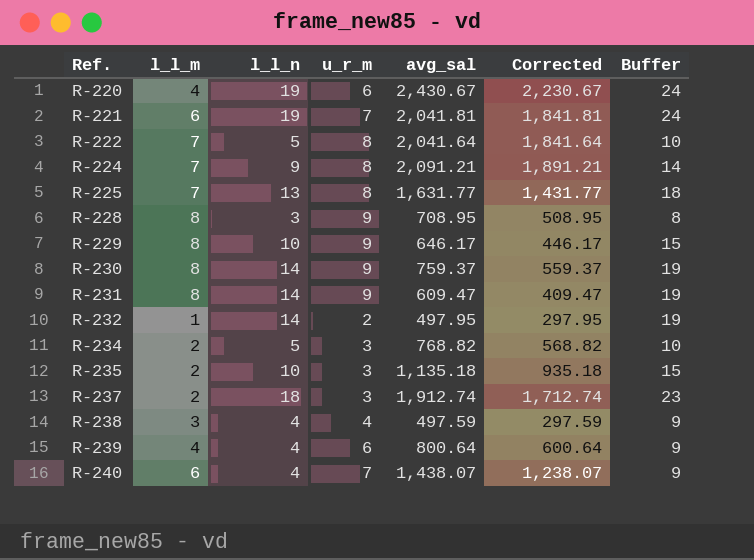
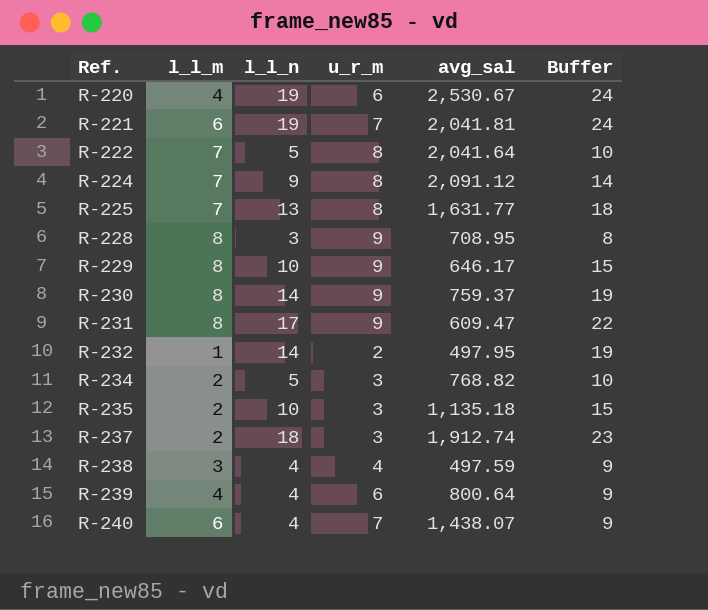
column Corrected | formula: [avg_sal] - 200 -> none
R-220 | avg_sal: 2,430.67 -> 2,530.67
R-224 | avg_sal: 2,091.21 -> 2,091.12
R-231 | l_l_n: 14 -> 17
R-231 | Buffer: 19 -> 22

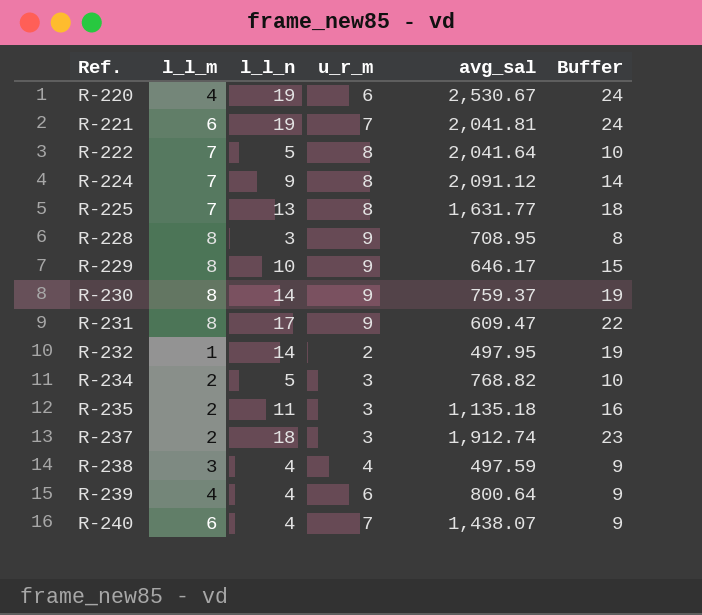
R-235 | l_l_n: 10 -> 11
R-235 | Buffer: 15 -> 16

